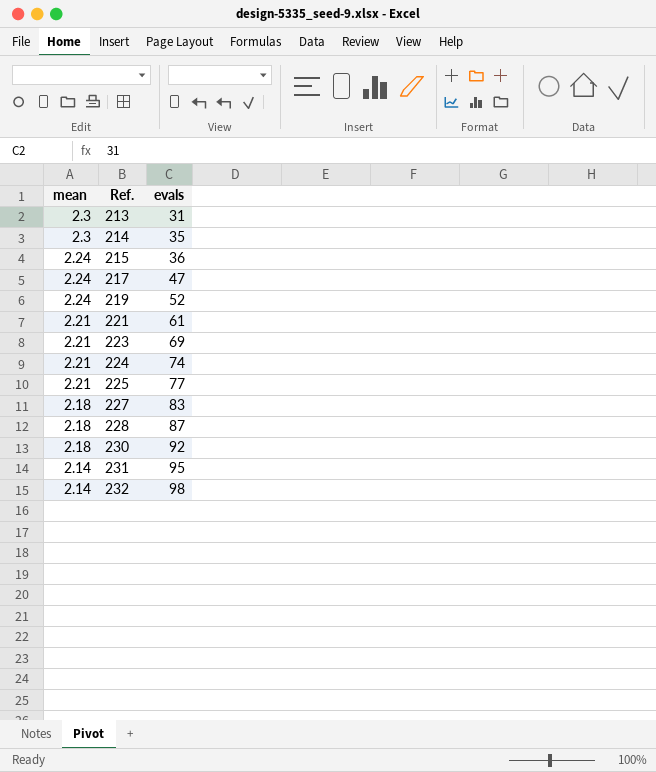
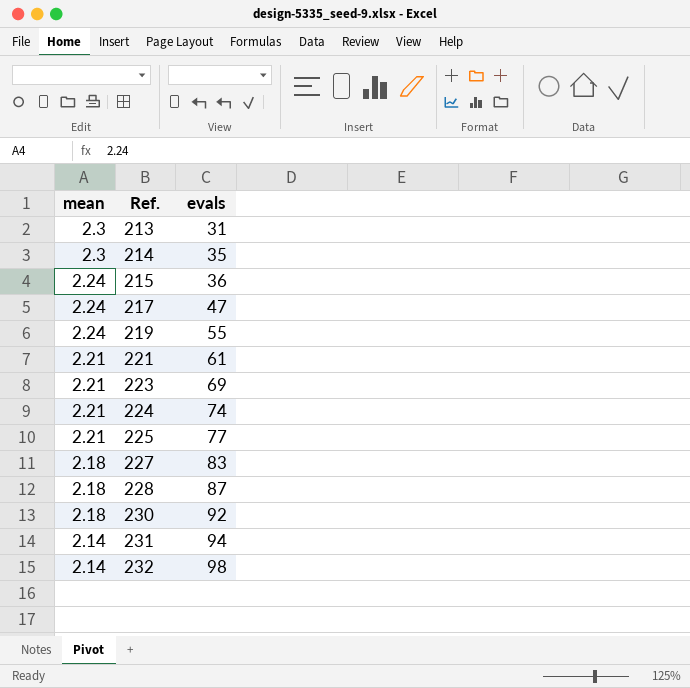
219 | evals: 52 -> 55
231 | evals: 95 -> 94

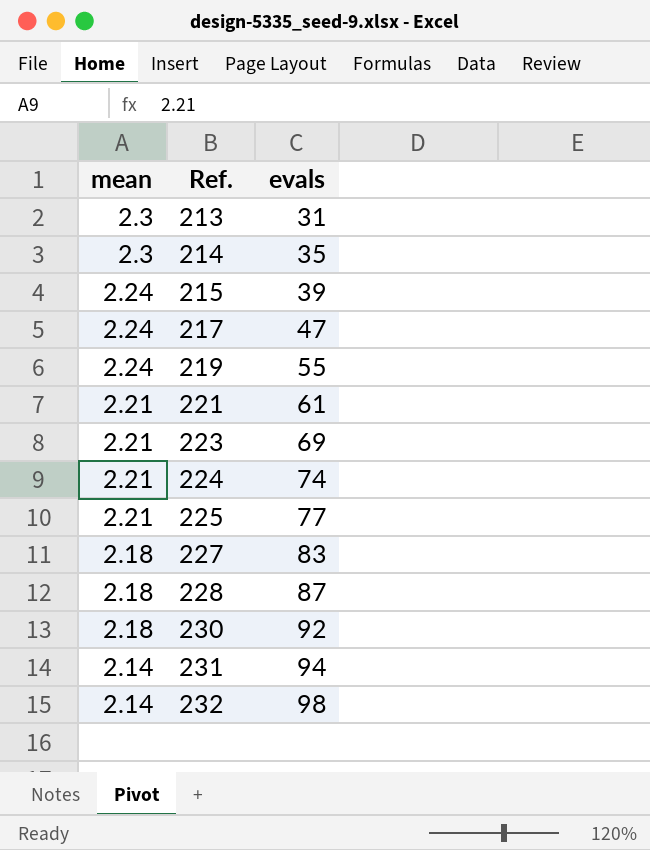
215 | evals: 36 -> 39

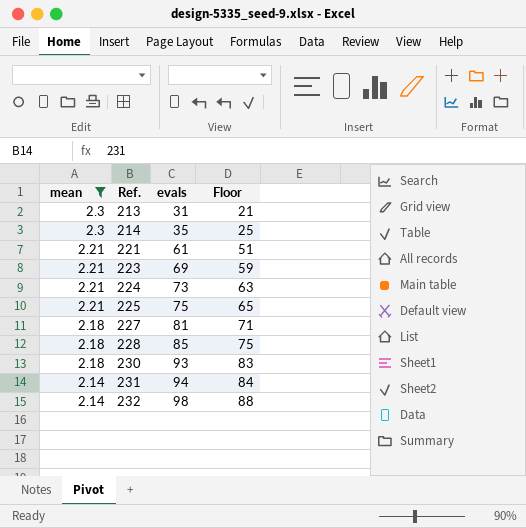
filter: none -> mean != 2.24
column Floor | formula: none -> [evals] - 10
224 | evals: 74 -> 73
225 | evals: 77 -> 75
227 | evals: 83 -> 81
228 | evals: 87 -> 85
230 | evals: 92 -> 93

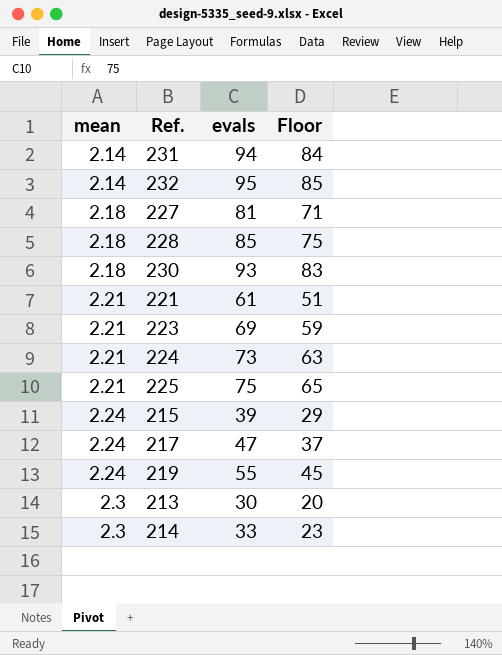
filter: mean != 2.24 -> none
row order: mean descending -> mean ascending
232 | evals: 98 -> 95
232 | Floor: 88 -> 85
213 | evals: 31 -> 30
213 | Floor: 21 -> 20
214 | evals: 35 -> 33
214 | Floor: 25 -> 23

